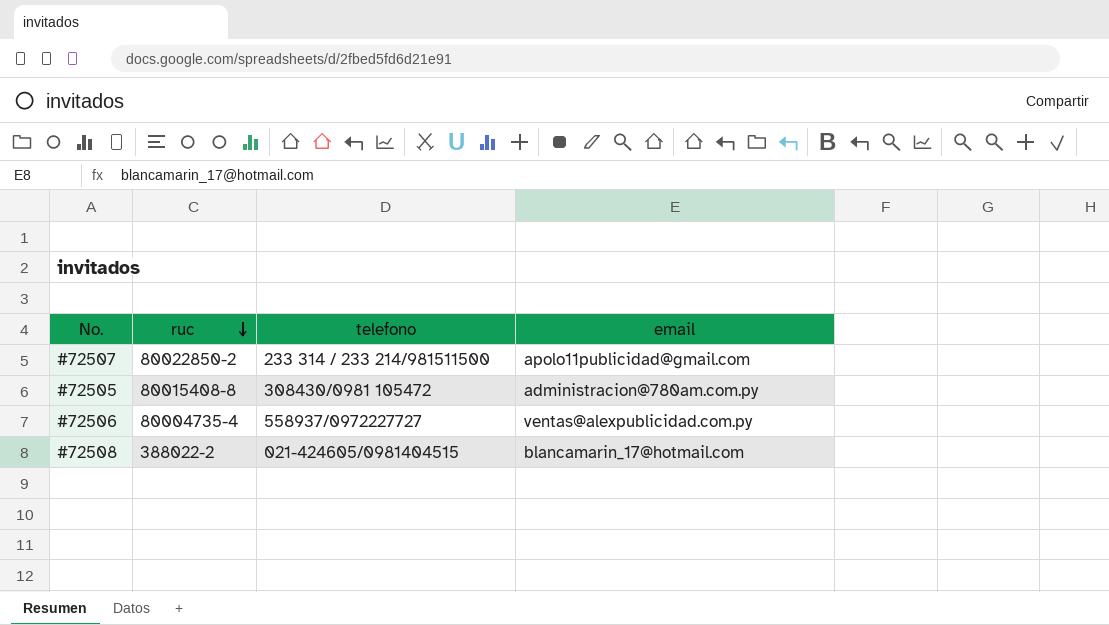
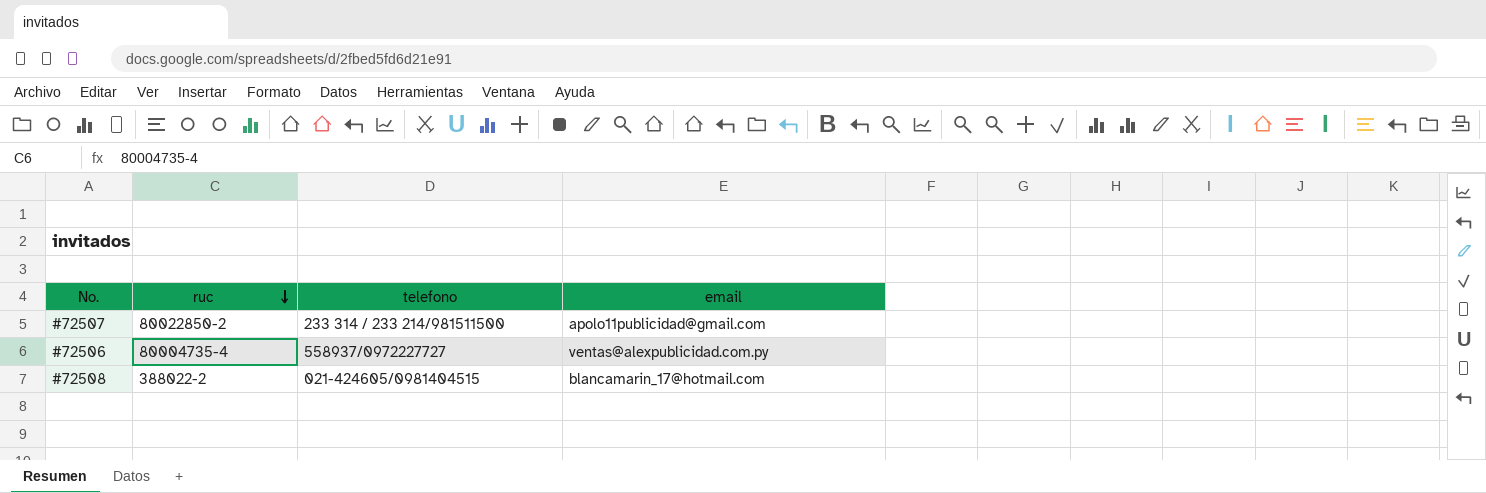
row #72505: 80015408-8 | 308430/0981 105472 | administracion@780am.com.py -> none

